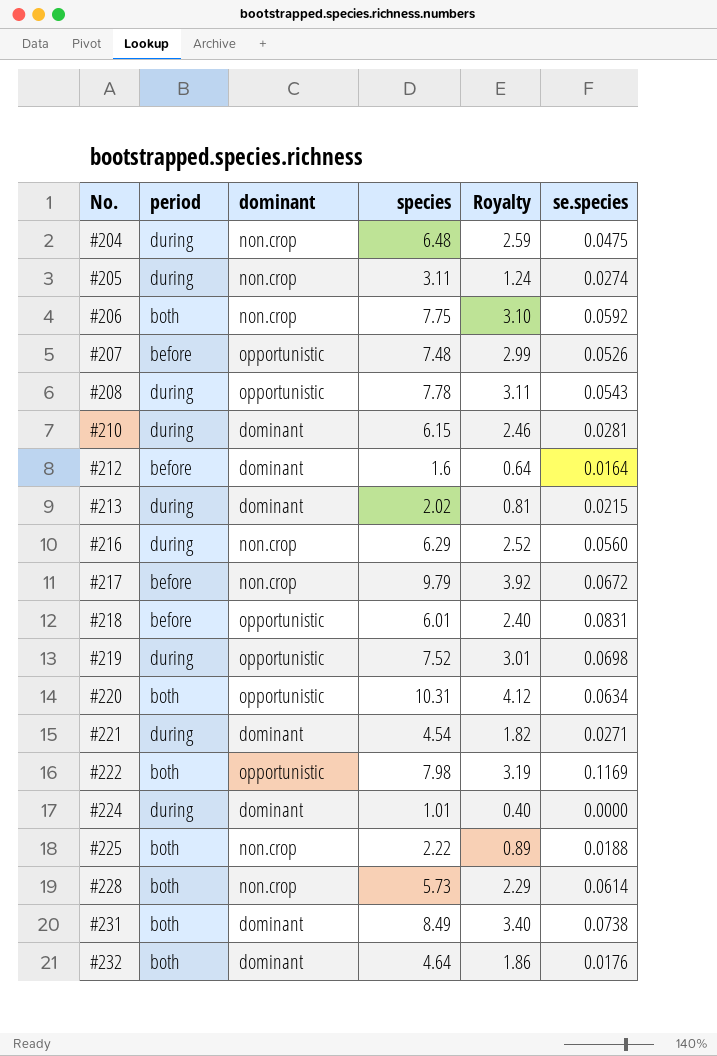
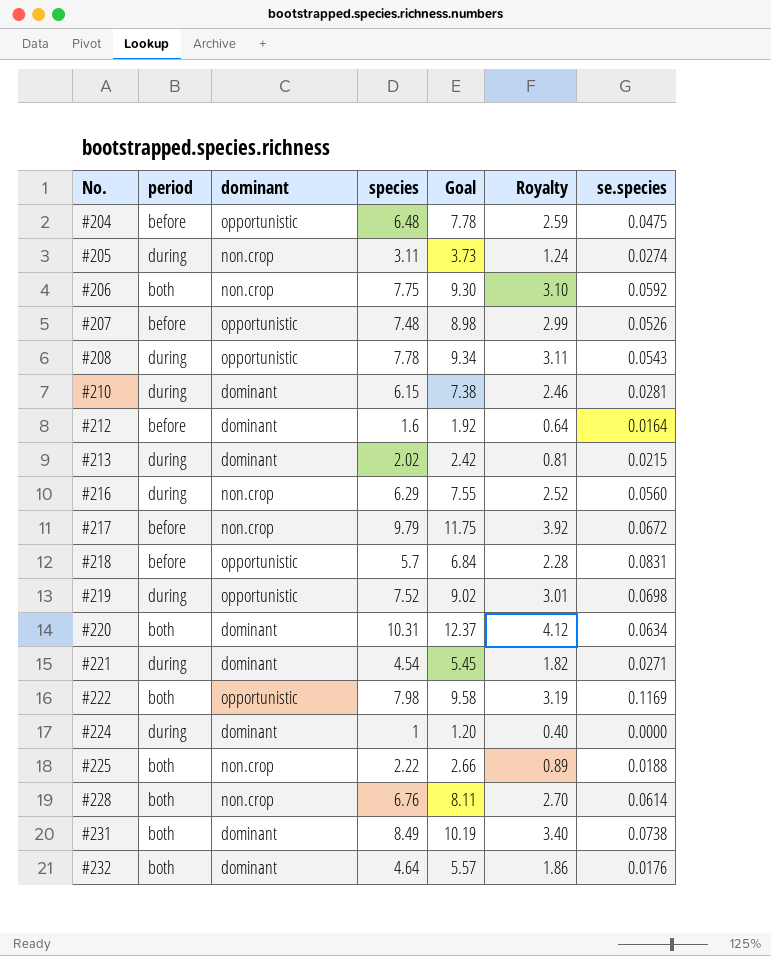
column Goal | formula: none -> [species] * 1.2
#204 | period: during -> before
#204 | dominant: non.crop -> opportunistic
#218 | species: 6.01 -> 5.7
#218 | Royalty: 2.40 -> 2.28
#220 | dominant: opportunistic -> dominant
#224 | species: 1.01 -> 1
#228 | species: 5.73 -> 6.76
#228 | Royalty: 2.29 -> 2.70

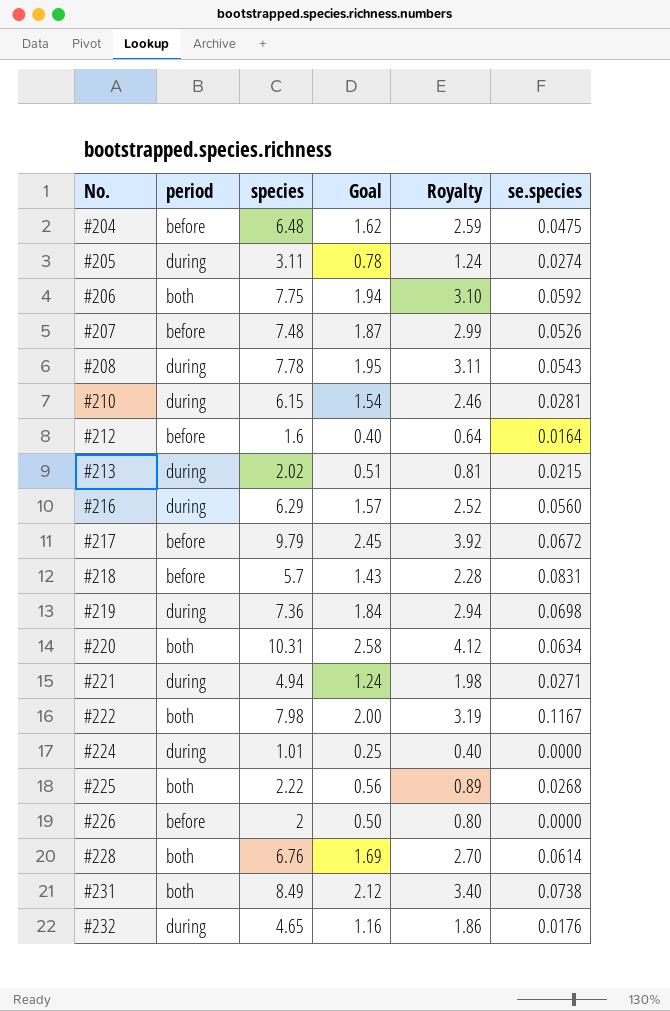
column dominant | position: 3 -> none
column Goal | formula: [species] * 1.2 -> [species] * 0.25
#219 | species: 7.52 -> 7.36
#219 | Royalty: 3.01 -> 2.94
#221 | species: 4.54 -> 4.94
#221 | Royalty: 1.82 -> 1.98
#222 | se.species: 0.1169 -> 0.1167
#224 | species: 1 -> 1.01
#225 | se.species: 0.0188 -> 0.0268
row #226: none -> before | 2 | 0.50 | 0.80 | 0.0000
#232 | period: both -> during
#232 | species: 4.64 -> 4.65

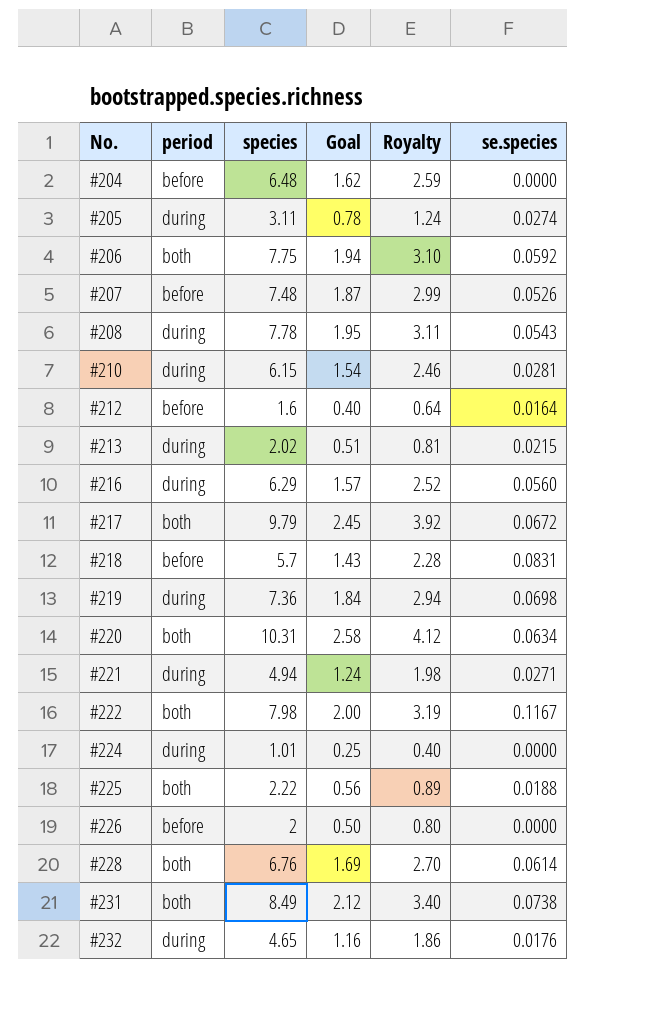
#204 | se.species: 0.0475 -> 0.0000
#217 | period: before -> both
#225 | se.species: 0.0268 -> 0.0188

